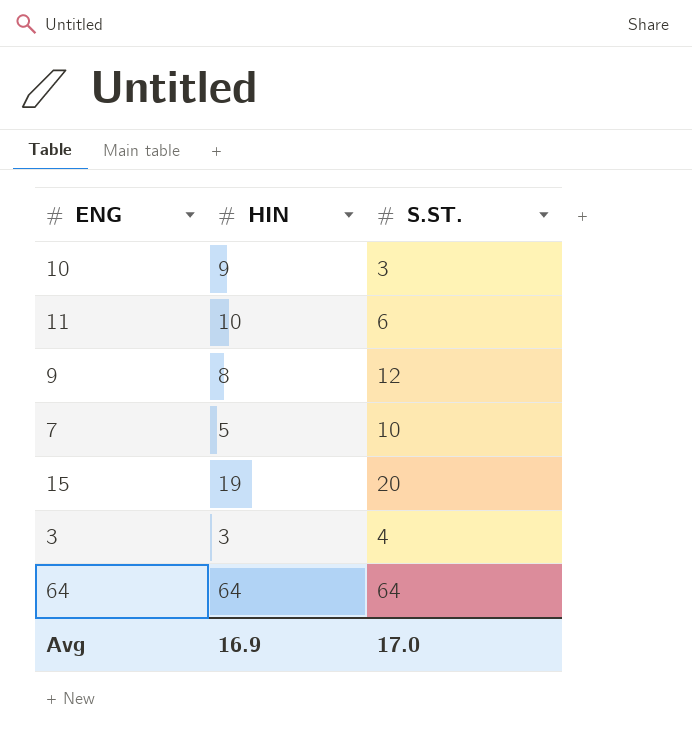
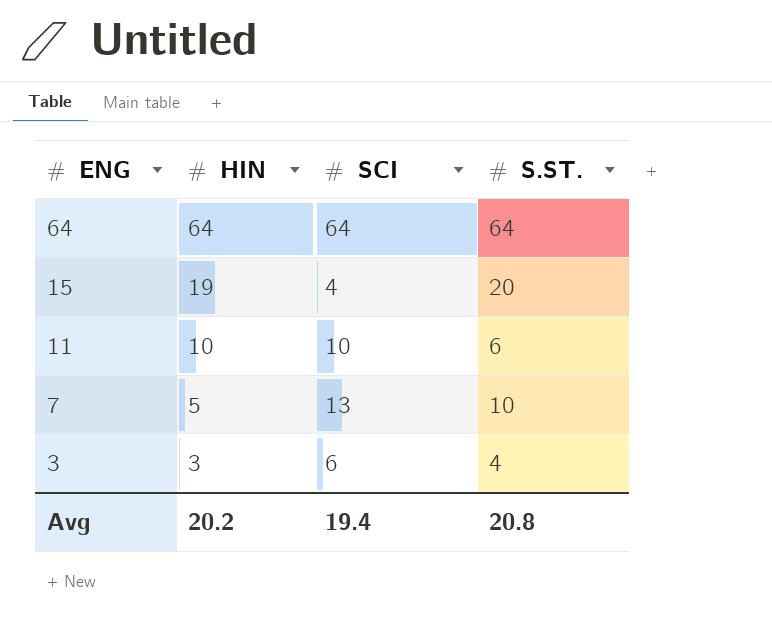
row order: none -> ENG descending
column SCI | position: none -> 3
row 10: 9 | 3 -> none
row 9: 8 | 12 -> none
Avg | HIN: 16.9 -> 20.2
Avg | S.ST.: 17.0 -> 20.8

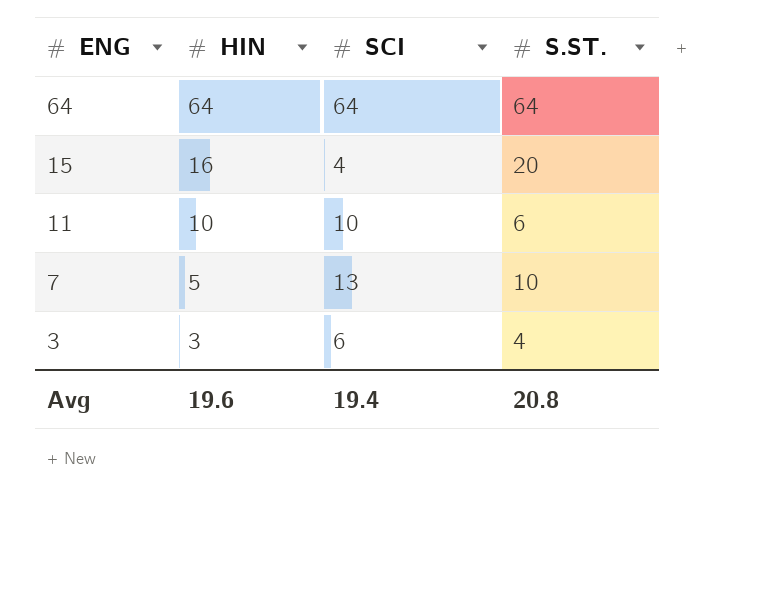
15 | HIN: 19 -> 16
Avg | HIN: 20.2 -> 19.6

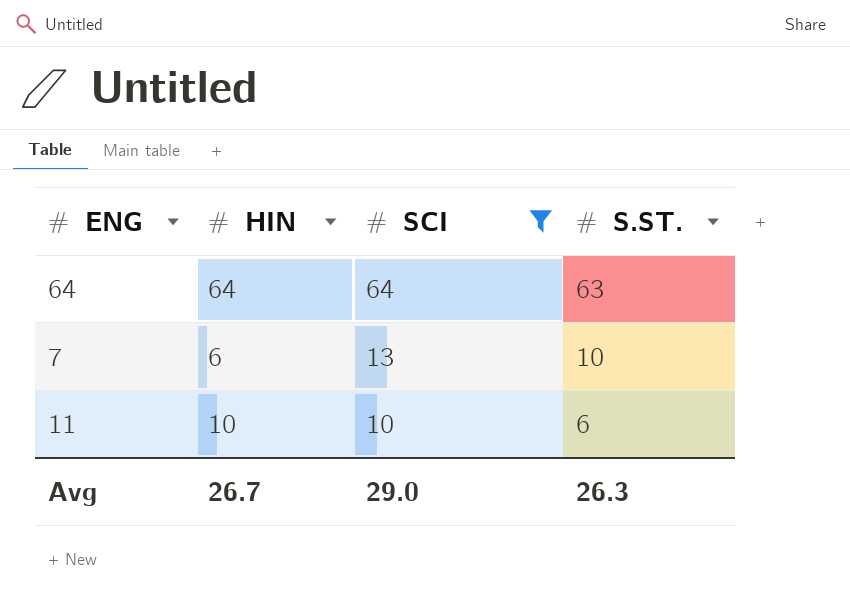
filter: none -> SCI >= 10
row order: ENG descending -> SCI descending
64 | S.ST.: 64 -> 63
7 | HIN: 5 -> 6
Avg | HIN: 19.6 -> 26.7
Avg | SCI: 19.4 -> 29.0
Avg | S.ST.: 20.8 -> 26.3

